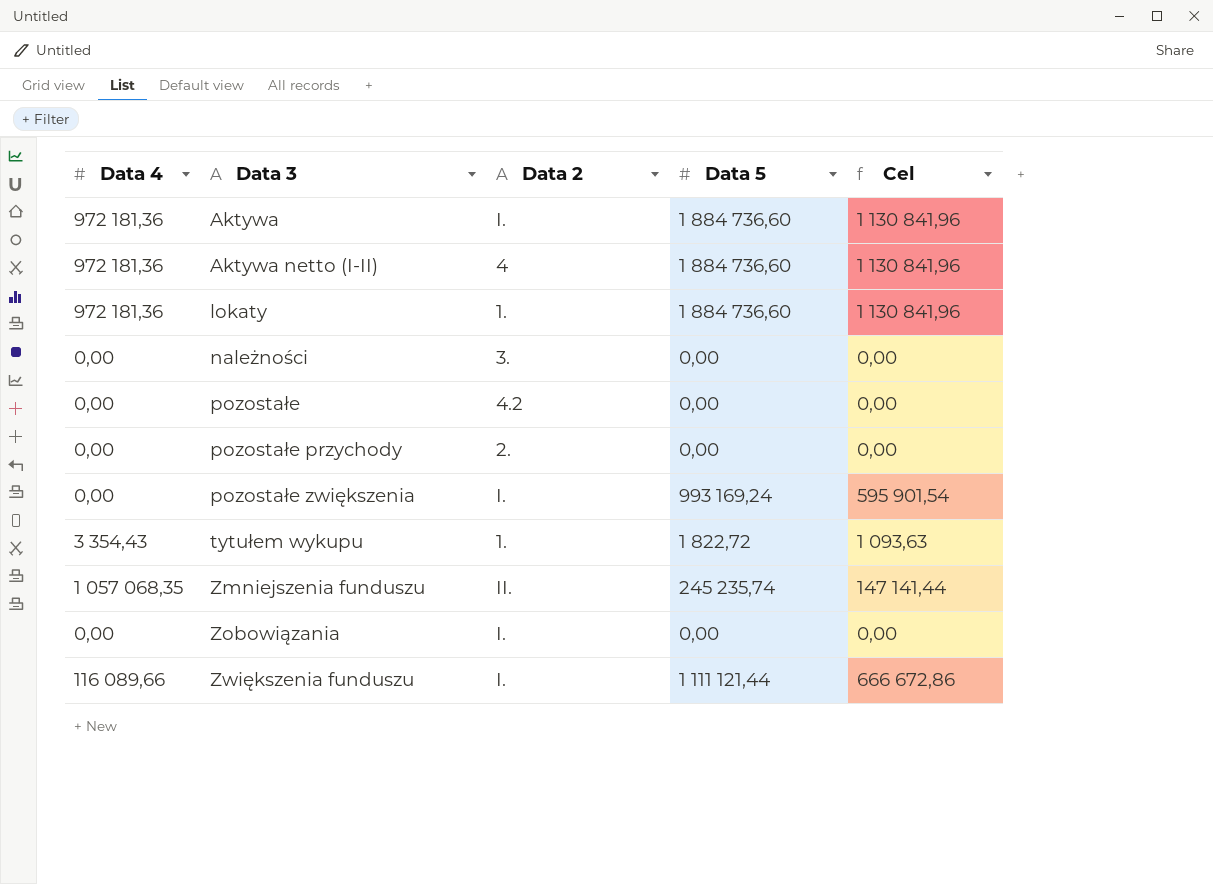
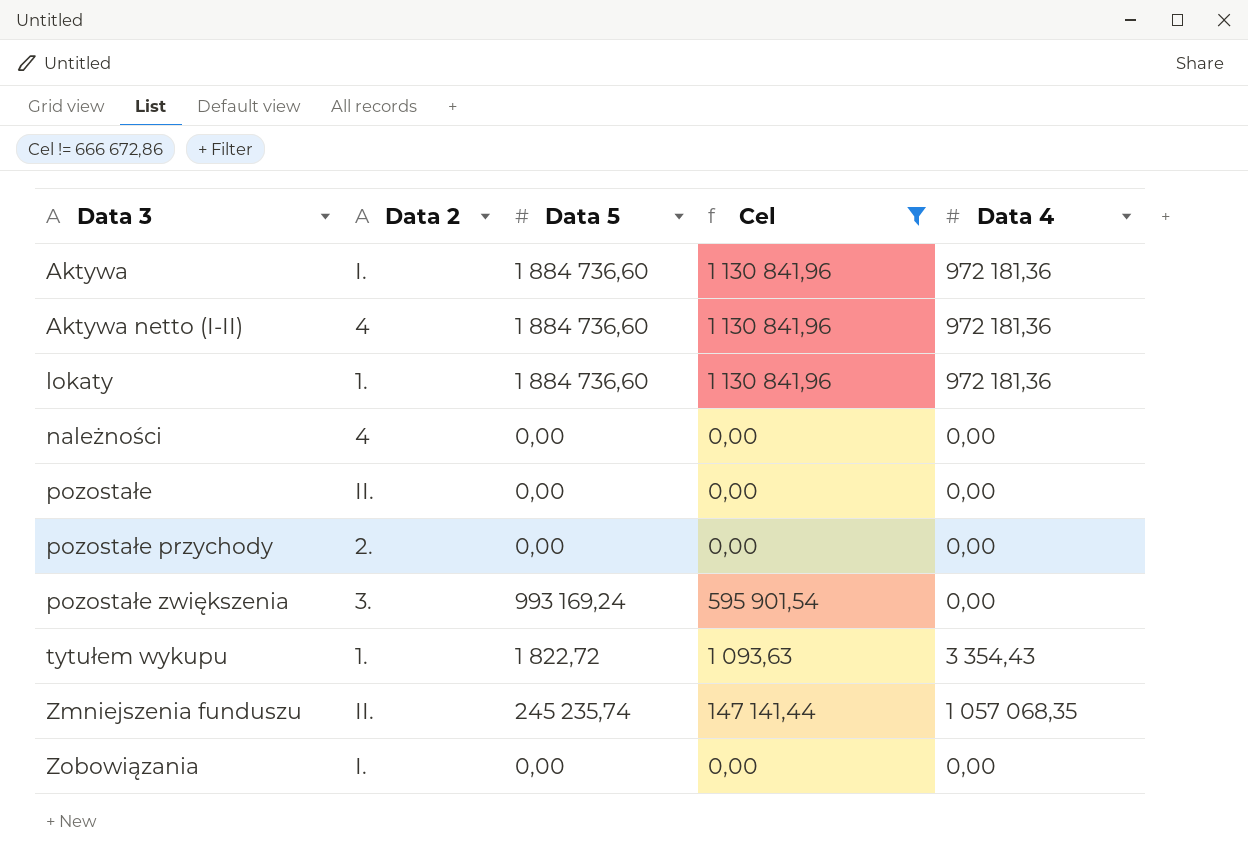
filter: none -> Cel != 666 672,86
column Data 4 | position: 1 -> 5
należności | Data 2: 3. -> 4
pozostałe | Data 2: 4.2 -> II.
pozostałe zwiększenia | Data 2: I. -> 3.

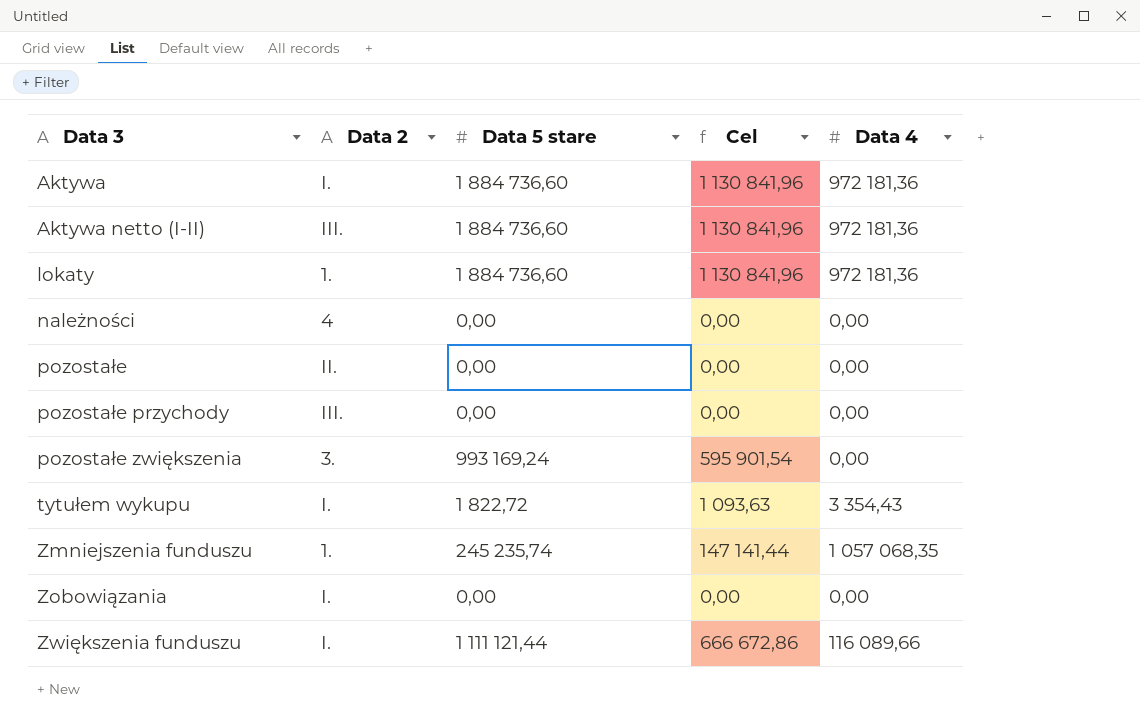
filter: Cel != 666 672,86 -> none
column name: Data 5 -> Data 5 stare
Aktywa netto (I-II) | Data 2: 4 -> III.
pozostałe przychody | Data 2: 2. -> III.
tytułem wykupu | Data 2: 1. -> I.
Zmniejszenia funduszu | Data 2: II. -> 1.

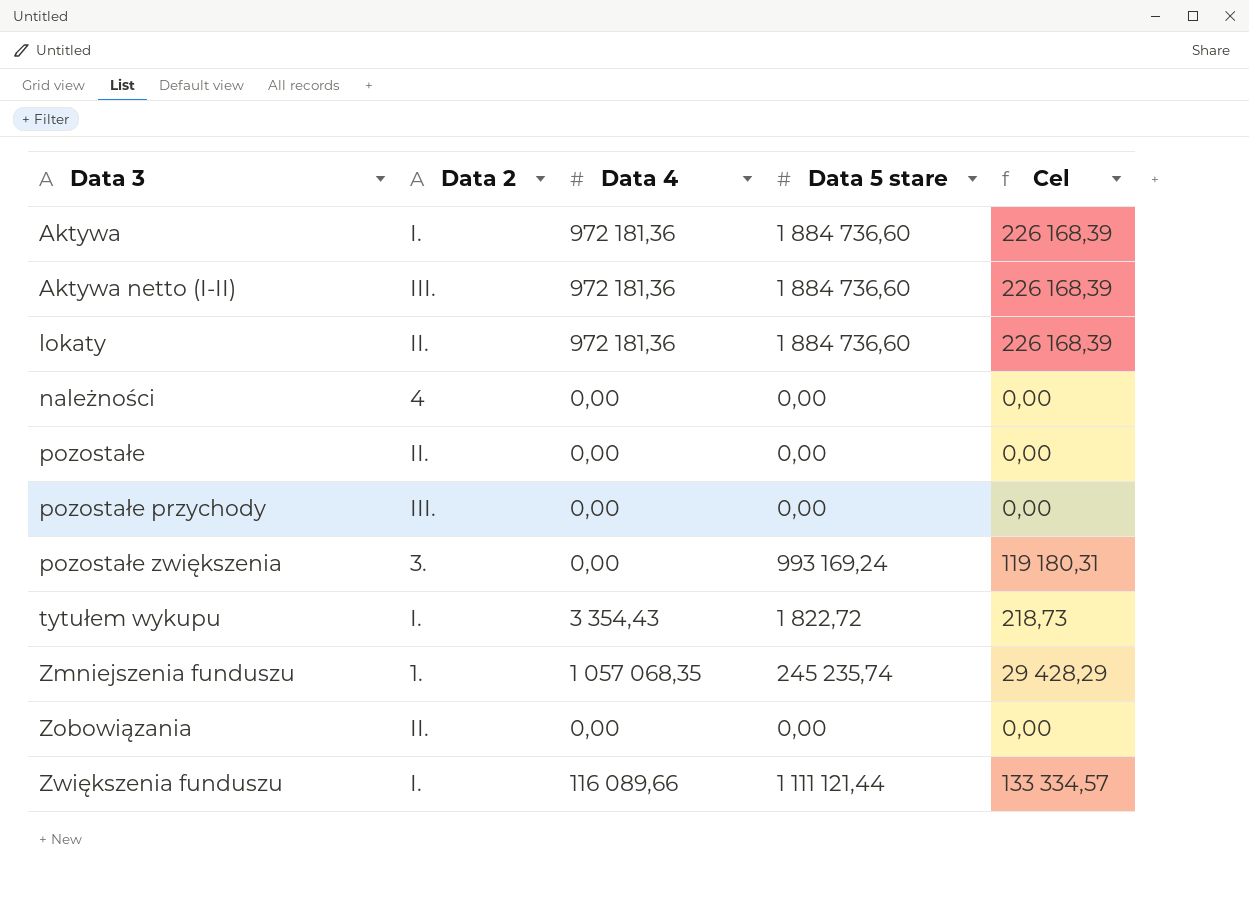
column Data 4 | position: 5 -> 3
column Cel | formula: [Data 5 stare] * 0,6 -> [Data 5 stare] * 0,12
lokaty | Data 2: 1. -> II.
Zobowiązania | Data 2: I. -> II.

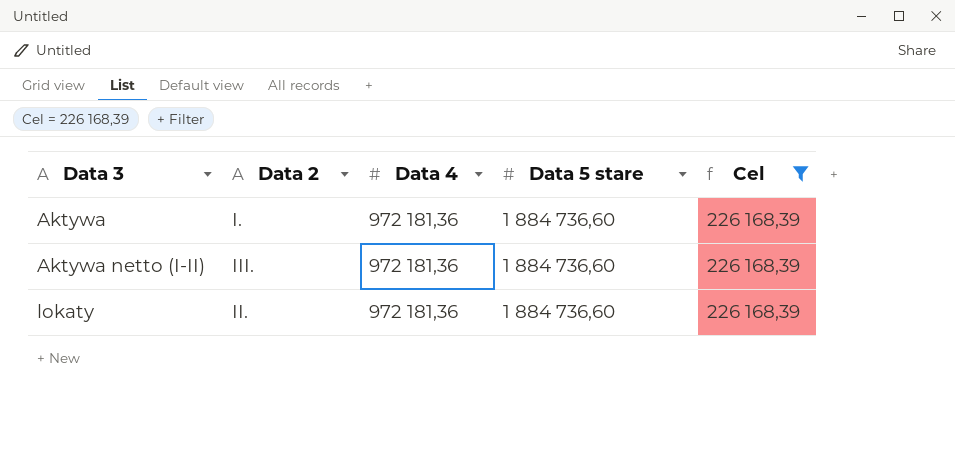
filter: none -> Cel = 226 168,39

